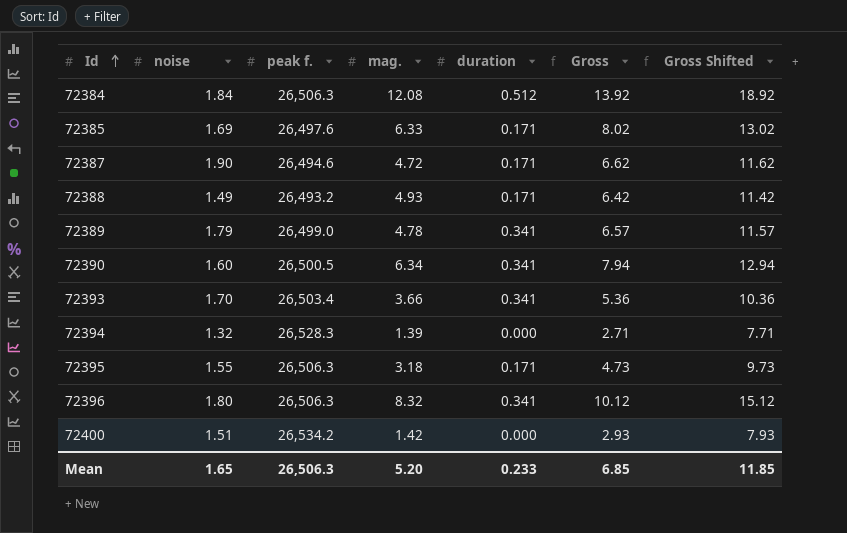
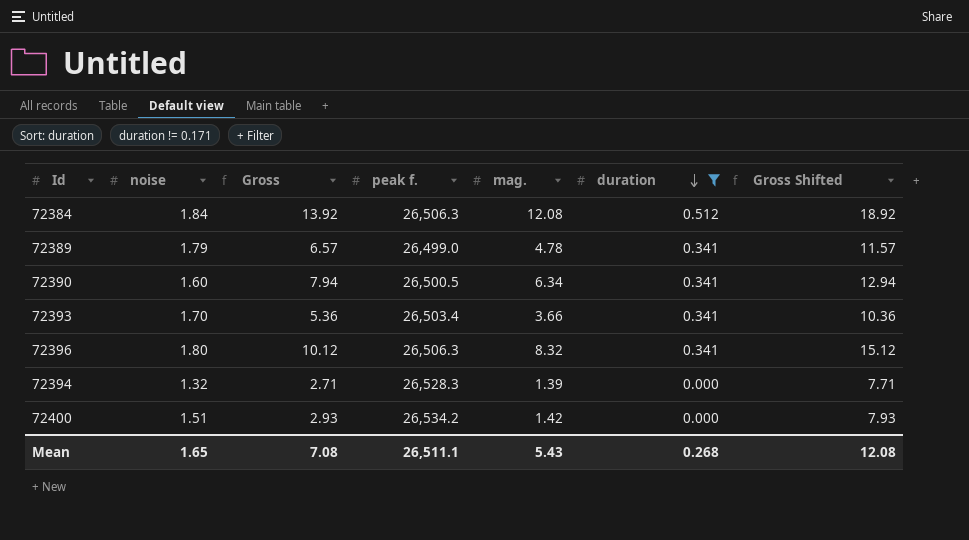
filter: none -> duration != 0.171
row order: Id ascending -> duration descending
column Gross | position: 6 -> 3
Mean | Gross: 6.85 -> 7.08
Mean | peak f.: 26,506.3 -> 26,511.1
Mean | mag.: 5.20 -> 5.43
Mean | duration: 0.233 -> 0.268
Mean | Gross Shifted: 11.85 -> 12.08

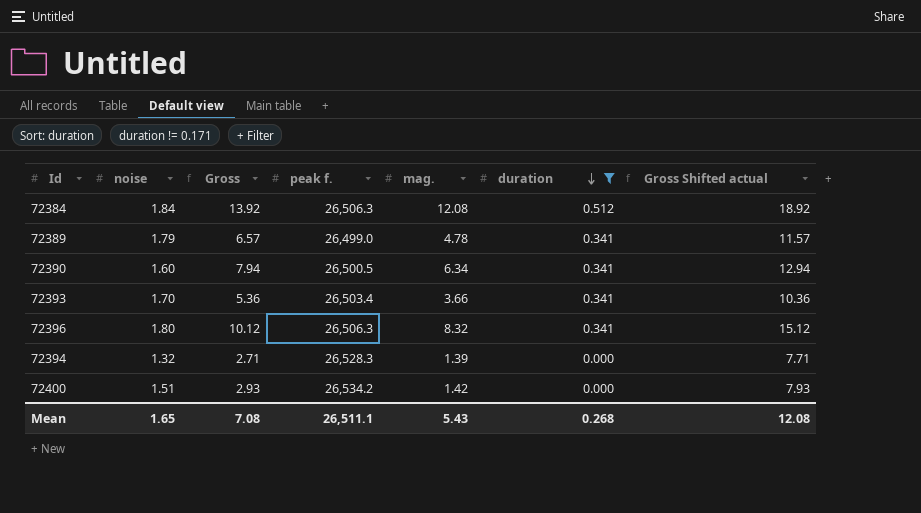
column name: Gross Shifted -> Gross Shifted actual

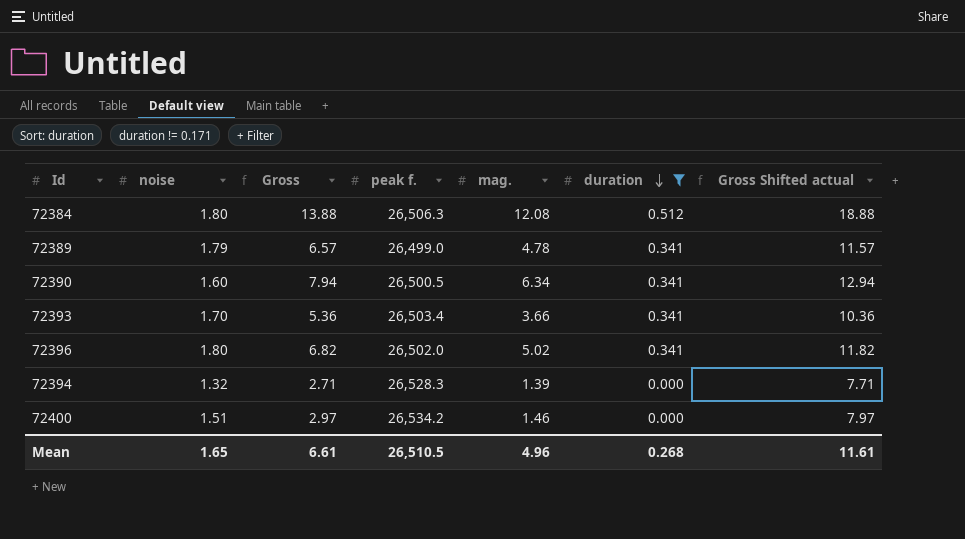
72384 | noise: 1.84 -> 1.80
72384 | Gross: 13.92 -> 13.88
72384 | Gross Shifted actual: 18.92 -> 18.88
72396 | Gross: 10.12 -> 6.82
72396 | peak f.: 26,506.3 -> 26,502.0
72396 | mag.: 8.32 -> 5.02
72396 | Gross Shifted actual: 15.12 -> 11.82
72400 | Gross: 2.93 -> 2.97
72400 | mag.: 1.42 -> 1.46
72400 | Gross Shifted actual: 7.93 -> 7.97
Mean | Gross: 7.08 -> 6.61
Mean | peak f.: 26,511.1 -> 26,510.5
Mean | mag.: 5.43 -> 4.96
Mean | Gross Shifted actual: 12.08 -> 11.61

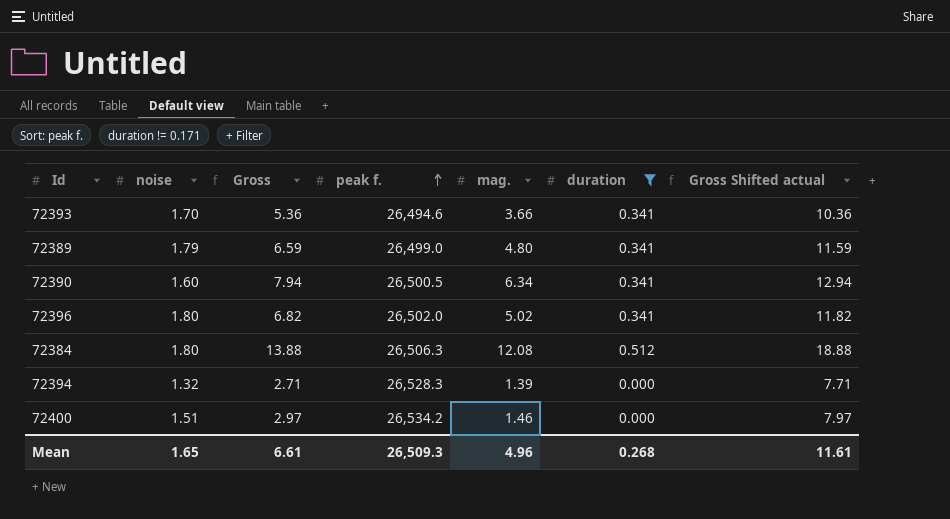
row order: duration descending -> peak f. ascending
72393 | peak f.: 26,503.4 -> 26,494.6
72389 | Gross: 6.57 -> 6.59
72389 | mag.: 4.78 -> 4.80
72389 | Gross Shifted actual: 11.57 -> 11.59
Mean | peak f.: 26,510.5 -> 26,509.3

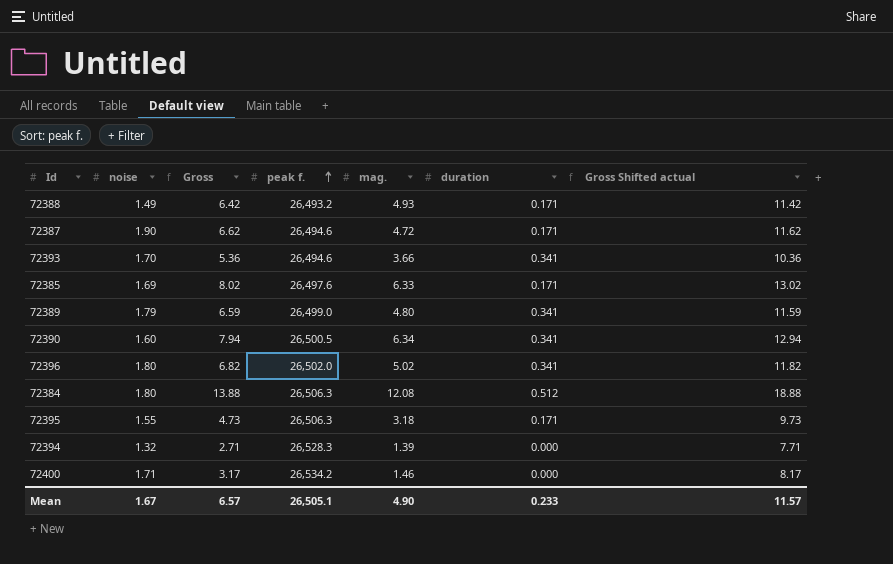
filter: duration != 0.171 -> none
72400 | noise: 1.51 -> 1.71
72400 | Gross: 2.97 -> 3.17
72400 | Gross Shifted actual: 7.97 -> 8.17
Mean | noise: 1.65 -> 1.67
Mean | Gross: 6.61 -> 6.57
Mean | peak f.: 26,509.3 -> 26,505.1
Mean | mag.: 4.96 -> 4.90
Mean | duration: 0.268 -> 0.233
Mean | Gross Shifted actual: 11.61 -> 11.57

